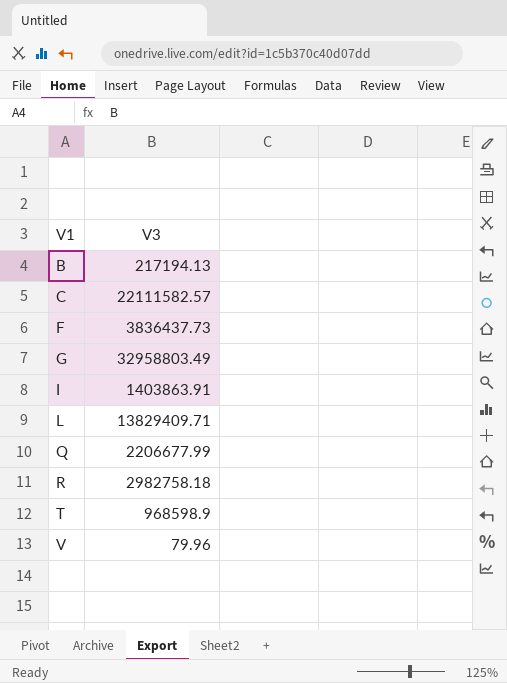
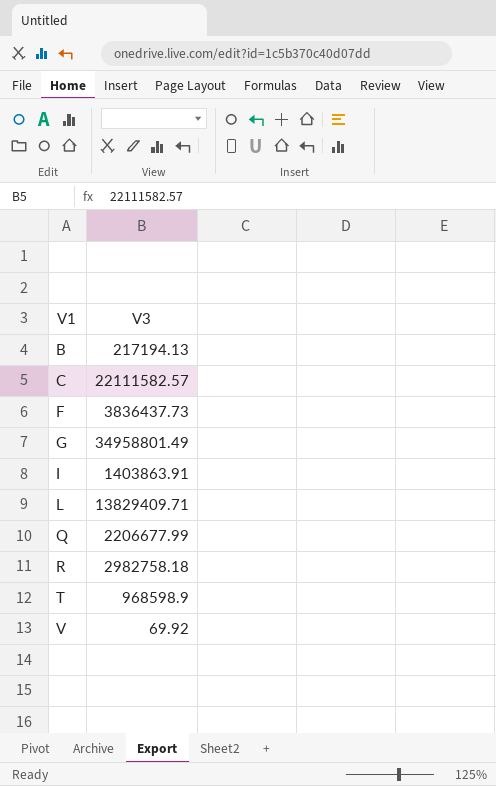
G | V3: 32958803.49 -> 34958801.49
V | V3: 79.96 -> 69.92

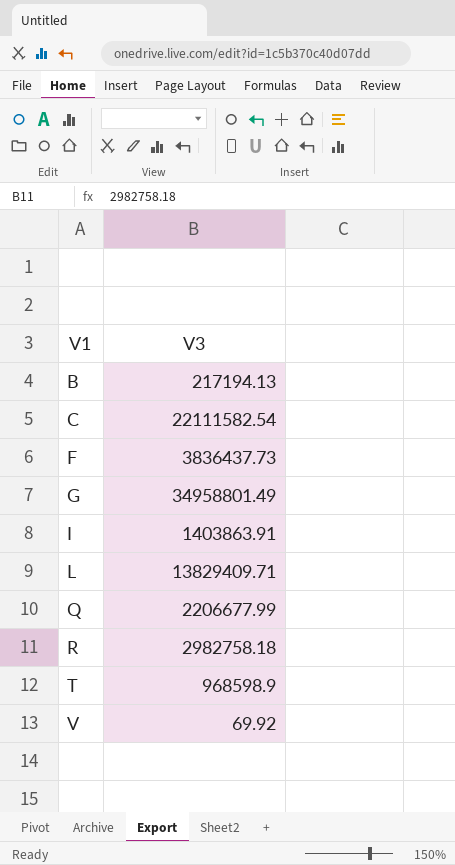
C | V3: 22111582.57 -> 22111582.54

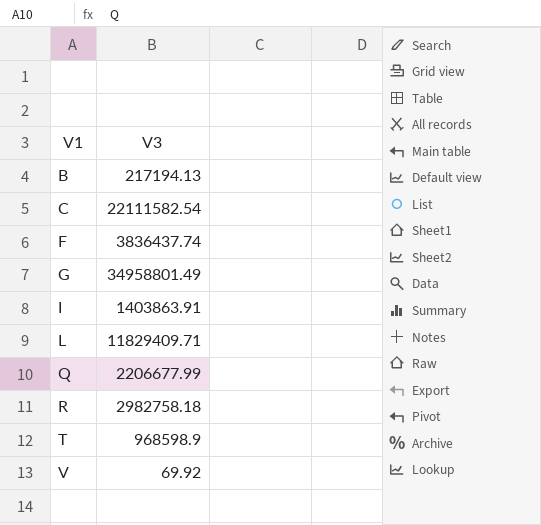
F | V3: 3836437.73 -> 3836437.74
L | V3: 13829409.71 -> 11829409.71

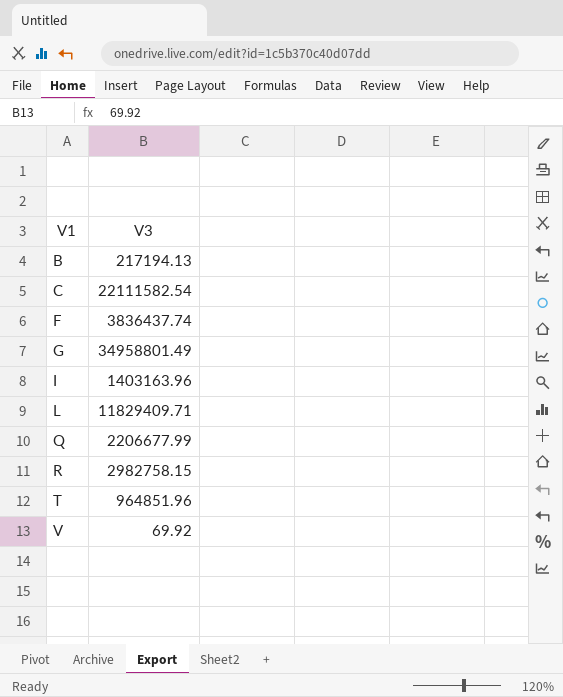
I | V3: 1403863.91 -> 1403163.96
R | V3: 2982758.18 -> 2982758.15
T | V3: 968598.9 -> 964851.96

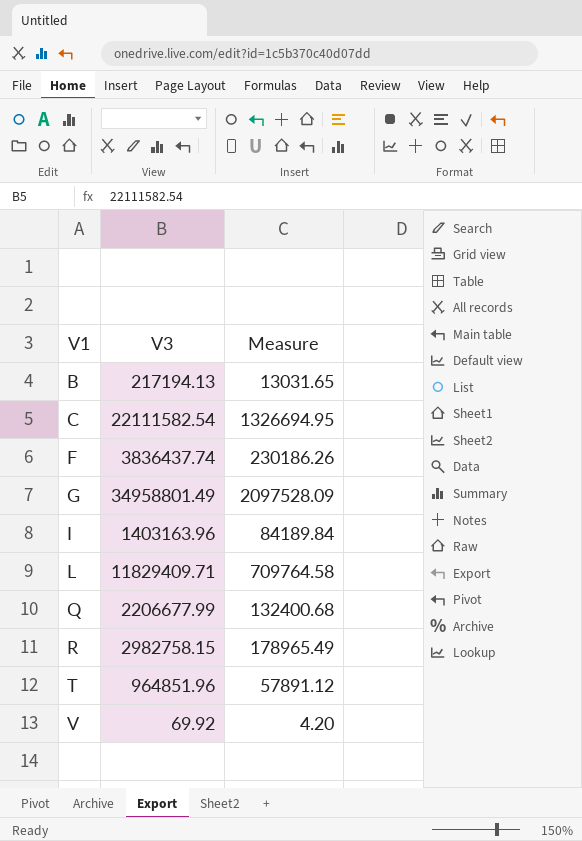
column Measure | formula: none -> [V3] * 0.06

